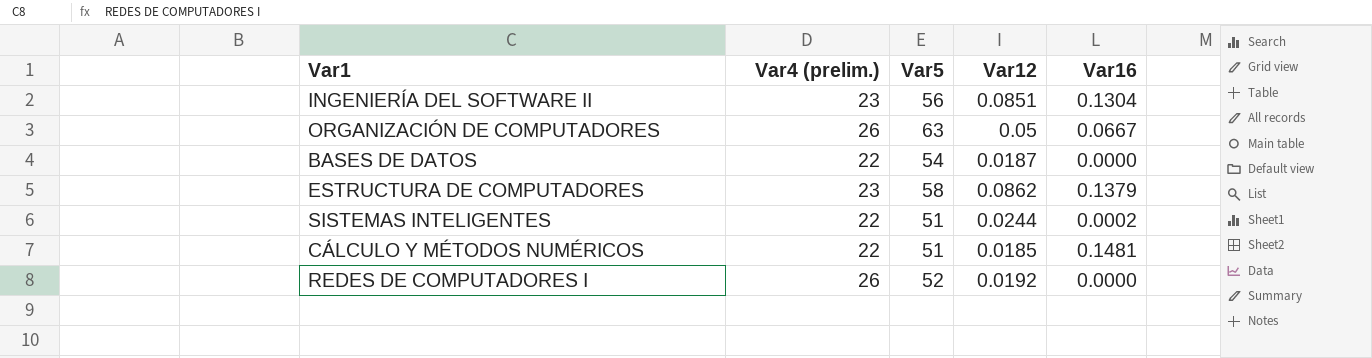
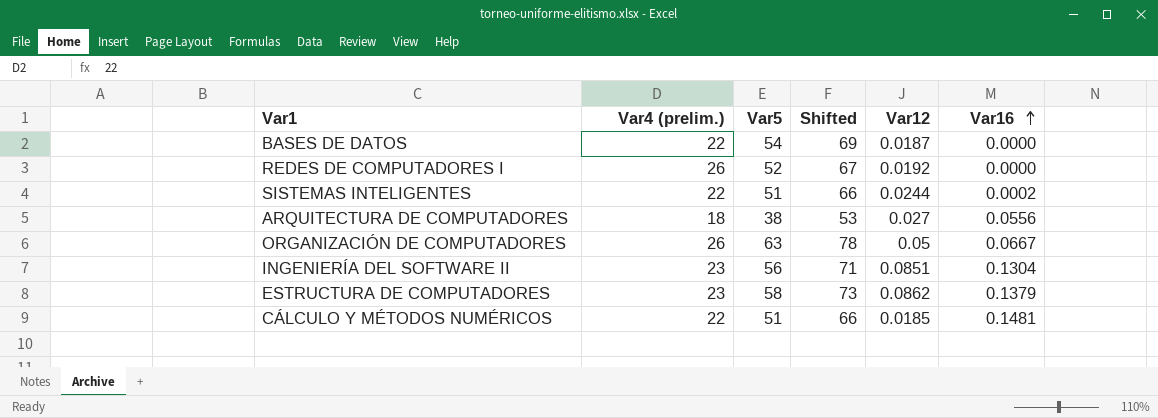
row order: none -> Var16 ascending
column Shifted | formula: none -> [Var5] + 15
row ARQUITECTURA DE COMPUTADORES: none -> 18 | 38 | 53 | 0.027 | 0.0556

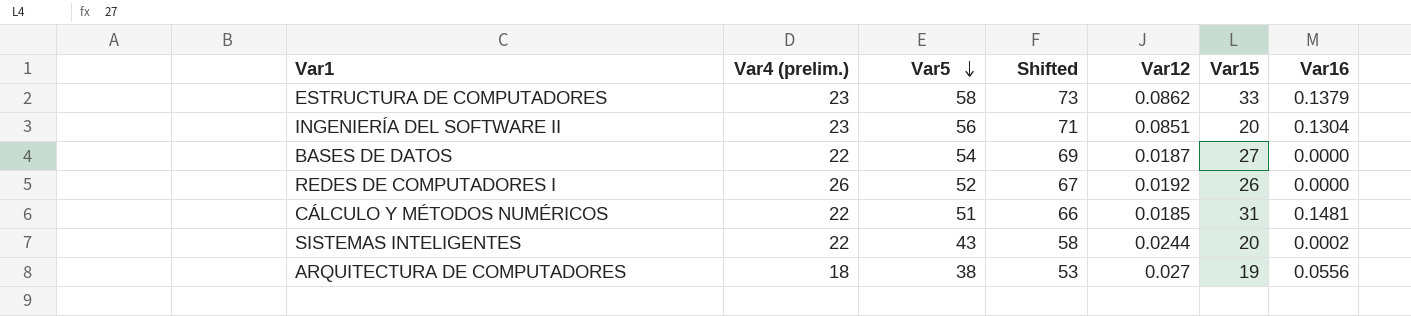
row order: Var16 ascending -> Var5 descending
column Var15 | position: none -> 6
row ORGANIZACIÓN DE COMPUTADORES: 26 | 63 | 78 | 0.05 | 0.0667 -> none
SISTEMAS INTELIGENTES | Var5: 51 -> 43
SISTEMAS INTELIGENTES | Shifted: 66 -> 58

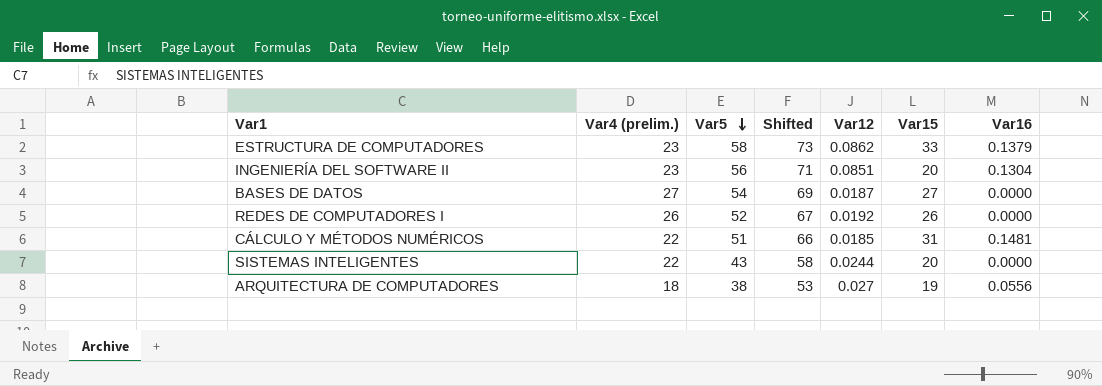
BASES DE DATOS | Var4 (prelim.): 22 -> 27
SISTEMAS INTELIGENTES | Var16: 0.0002 -> 0.0000

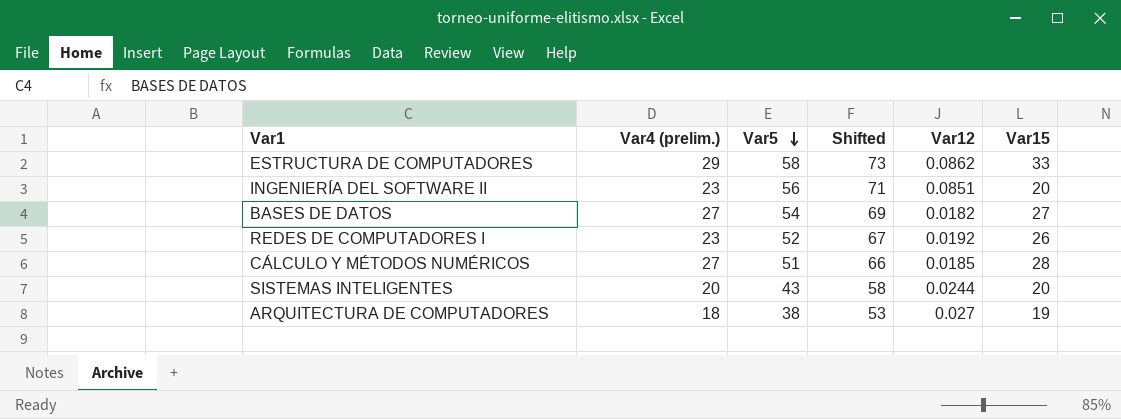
column Var16 | position: 7 -> none
ESTRUCTURA DE COMPUTADORES | Var4 (prelim.): 23 -> 29
BASES DE DATOS | Var12: 0.0187 -> 0.0182
REDES DE COMPUTADORES I | Var4 (prelim.): 26 -> 23
CÁLCULO Y MÉTODOS NUMÉRICOS | Var4 (prelim.): 22 -> 27
CÁLCULO Y MÉTODOS NUMÉRICOS | Var15: 31 -> 28
SISTEMAS INTELIGENTES | Var4 (prelim.): 22 -> 20

